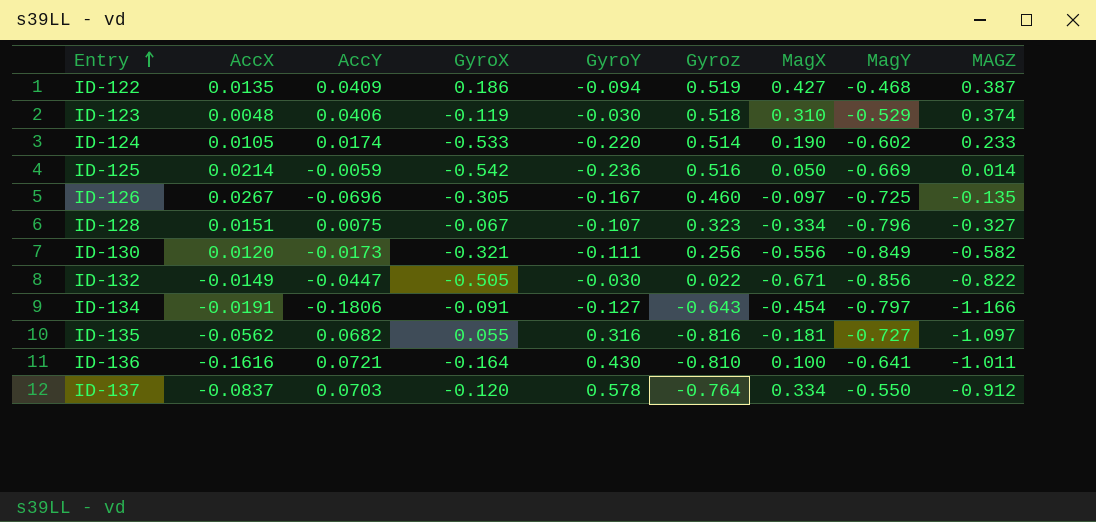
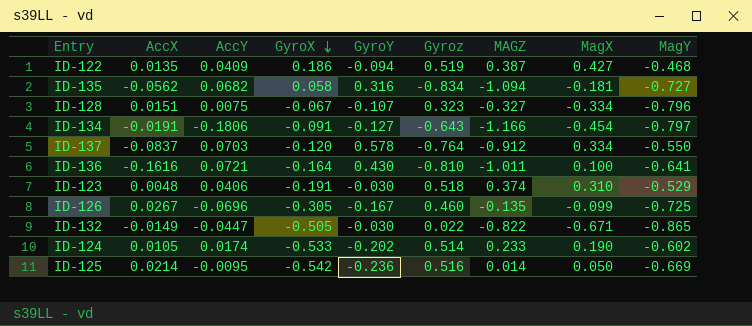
row order: Entry ascending -> GyroX descending
column MAGZ | position: 9 -> 7
row ID-130: 0.0120 | -0.0173 | -0.321 | -0.111 | 0.256 | -0.556 | -0.849 | -0.582 -> none
ID-135 | GyroX: 0.055 -> 0.058
ID-135 | Gyroz: -0.816 -> -0.834
ID-135 | MAGZ: -1.097 -> -1.094
ID-123 | GyroX: -0.119 -> -0.191
ID-126 | MagX: -0.097 -> -0.099
ID-132 | MagY: -0.856 -> -0.865
ID-124 | GyroY: -0.220 -> -0.202
ID-125 | AccY: -0.0059 -> -0.0095

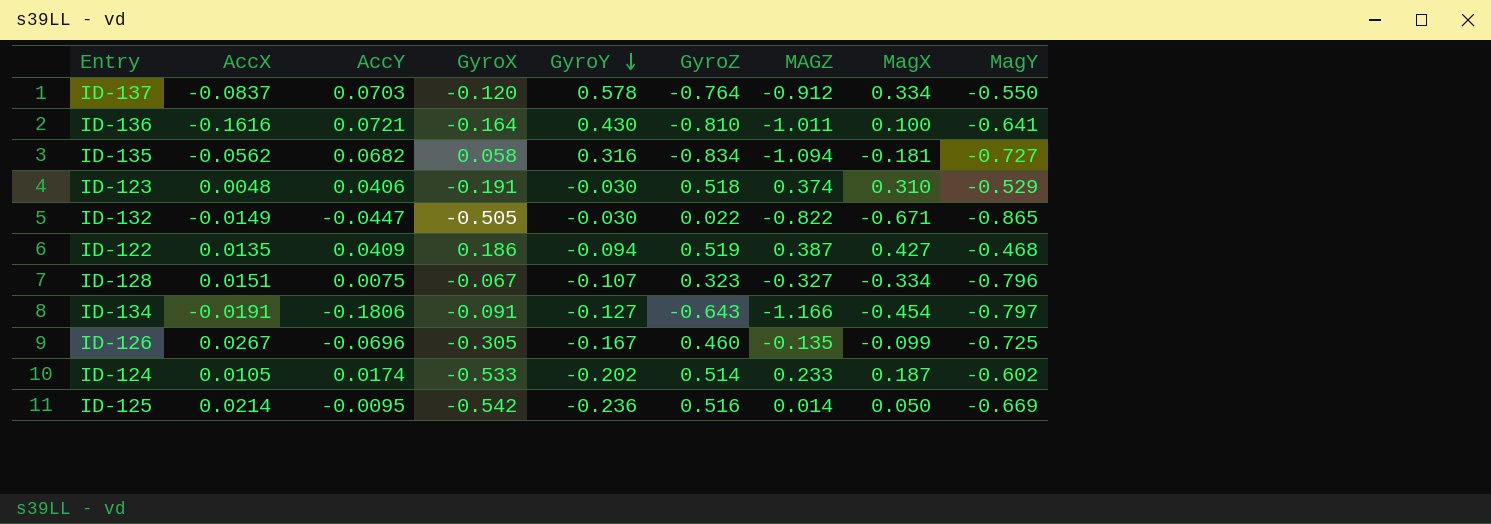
row order: GyroX descending -> GyroY descending
column name: Gyroz -> GyroZ
ID-124 | MagX: 0.190 -> 0.187

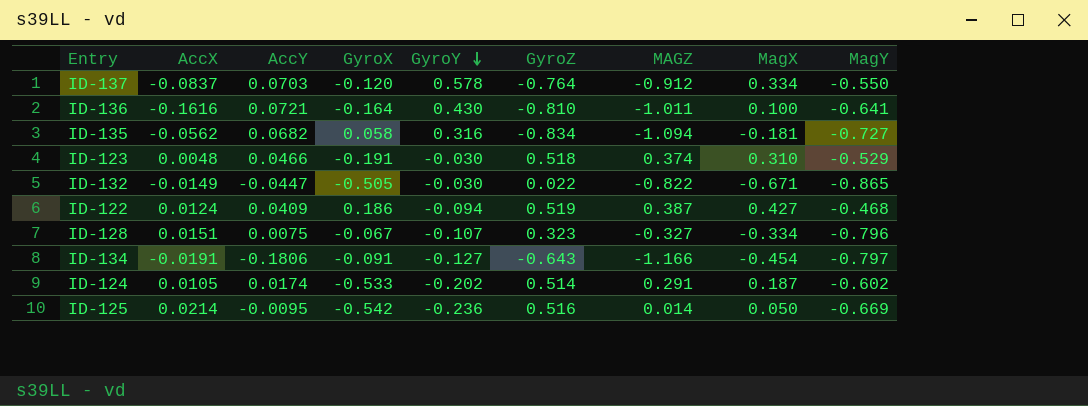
row ID-126: 0.0267 | -0.0696 | -0.305 | -0.167 | 0.460 | -0.135 | -0.099 | -0.725 -> none
ID-123 | AccY: 0.0406 -> 0.0466
ID-122 | AccX: 0.0135 -> 0.0124
ID-124 | MAGZ: 0.233 -> 0.291

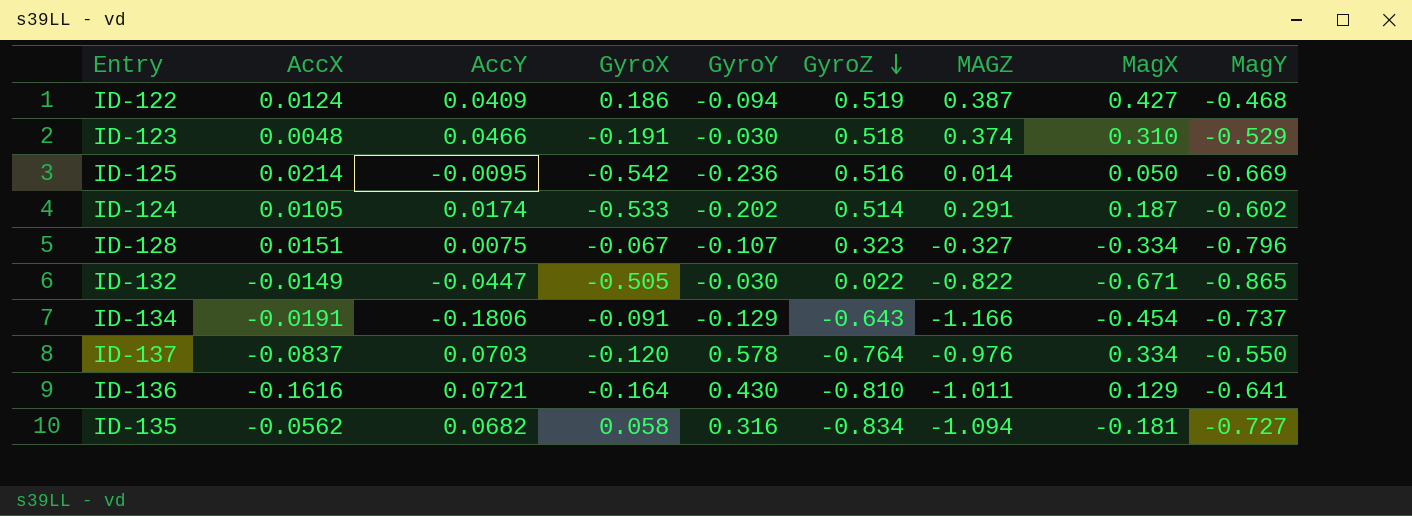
row order: GyroY descending -> GyroZ descending
ID-134 | GyroY: -0.127 -> -0.129
ID-134 | MagY: -0.797 -> -0.737
ID-137 | MAGZ: -0.912 -> -0.976
ID-136 | MagX: 0.100 -> 0.129

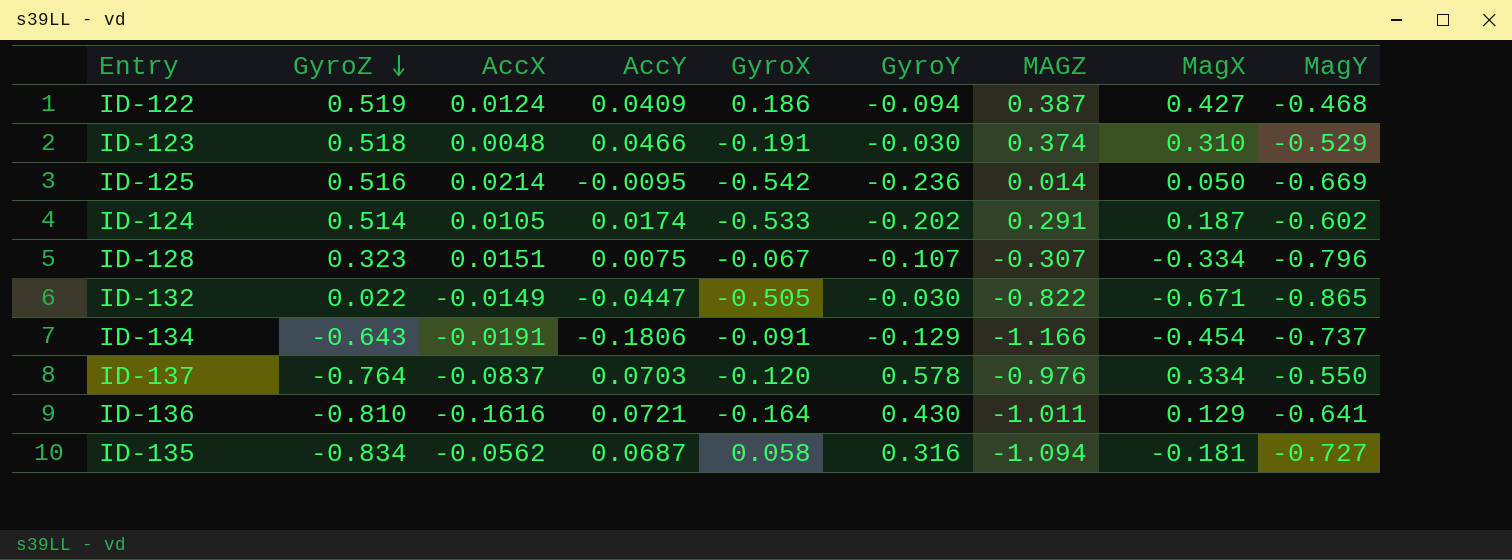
column GyroZ | position: 6 -> 2
ID-128 | MAGZ: -0.327 -> -0.307
ID-135 | AccY: 0.0682 -> 0.0687

